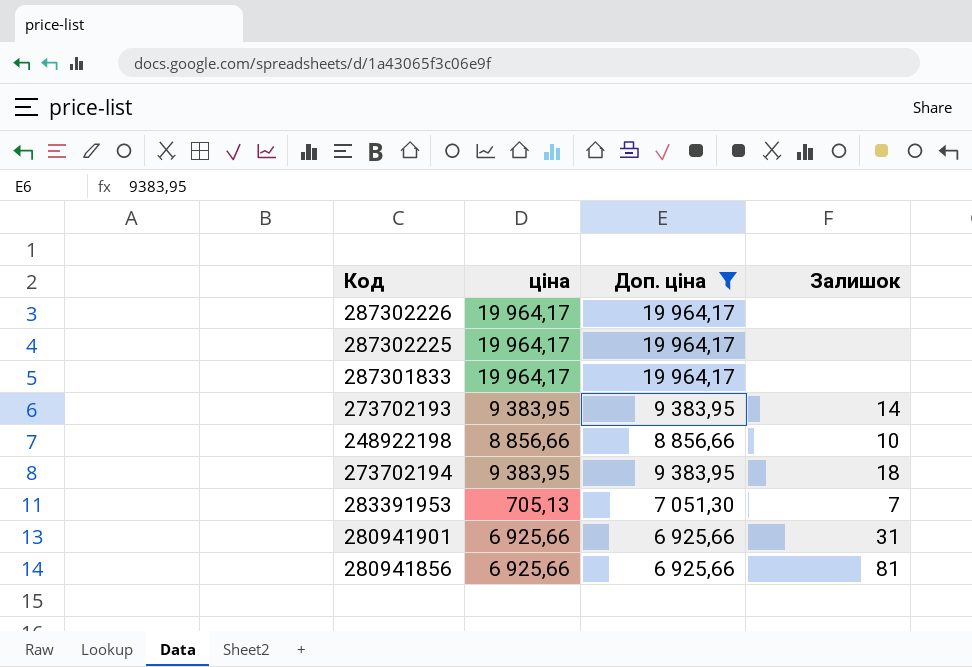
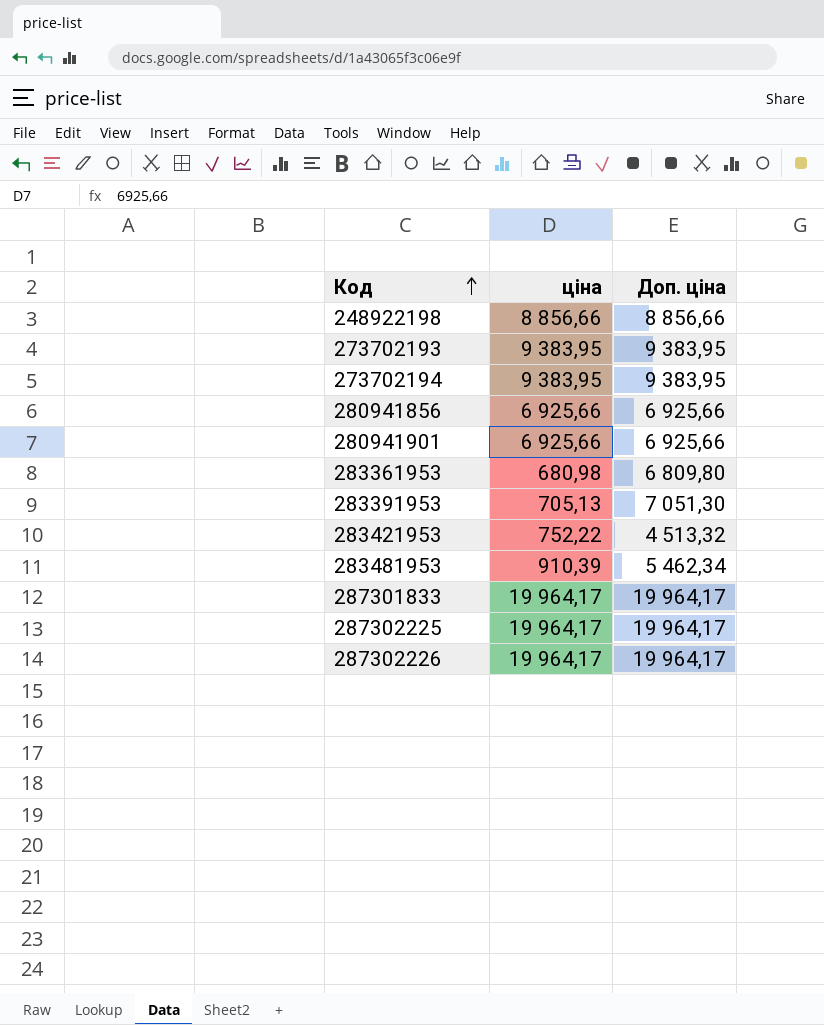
filter: Доп. ціна >= 6 925,66 -> none
row order: none -> Код ascending
column Залишок | position: 4 -> none

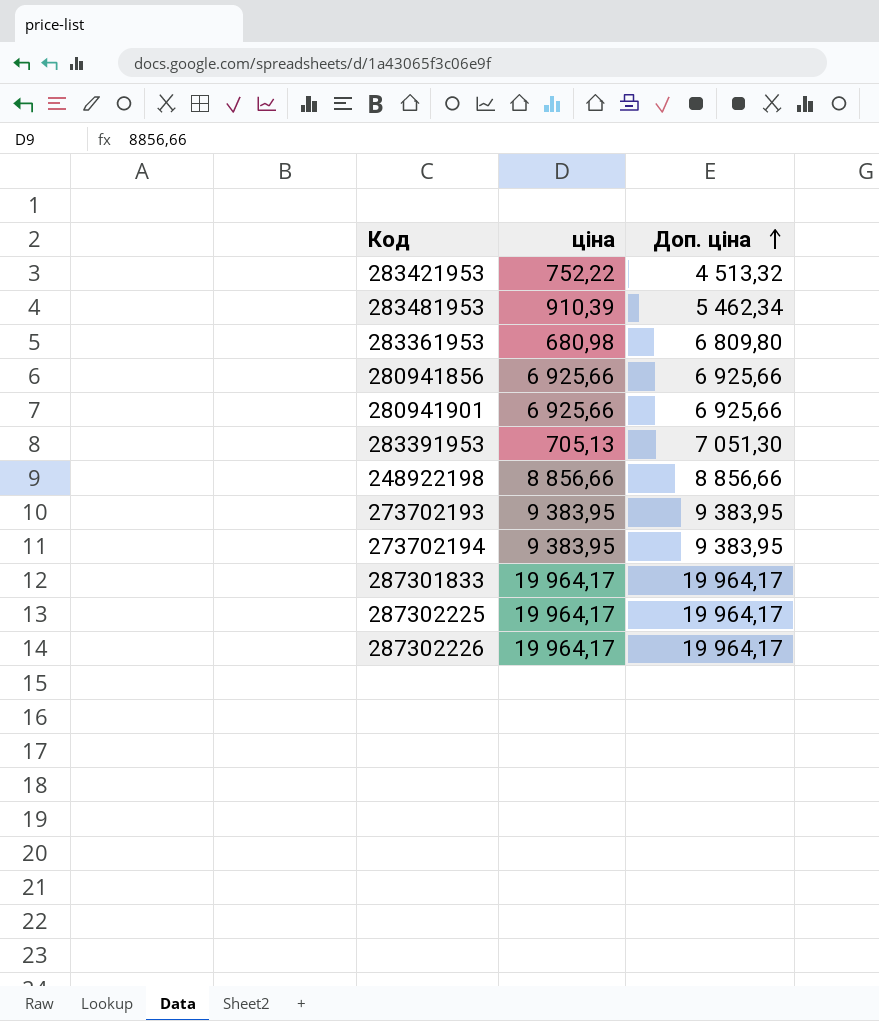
row order: Код ascending -> Доп. ціна ascending

